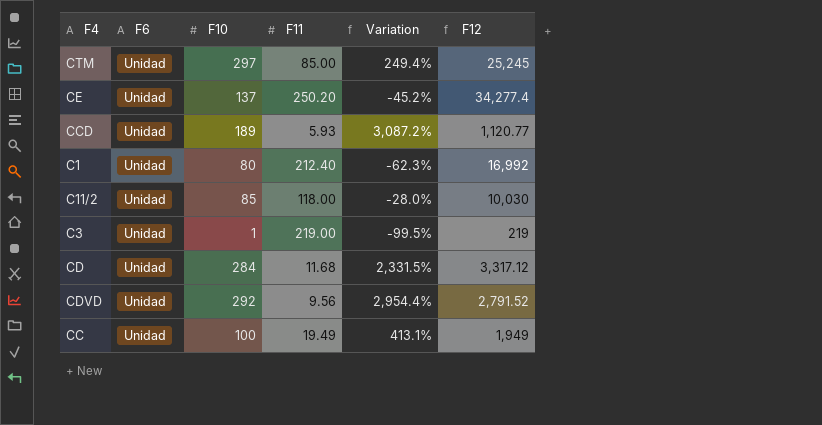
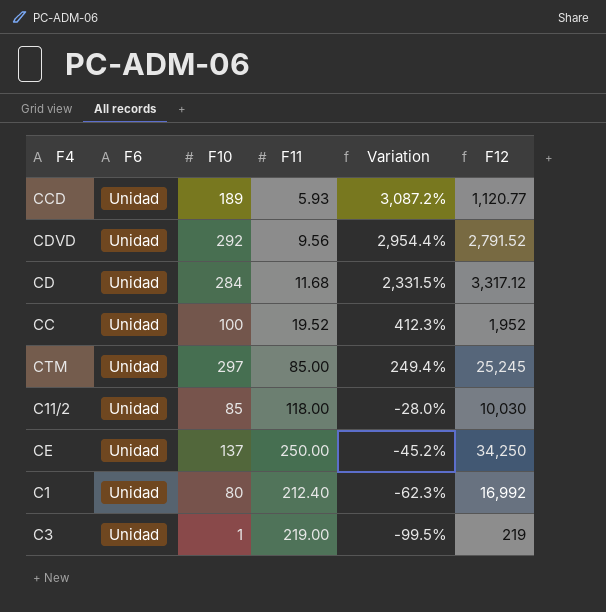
row order: none -> Variation descending
CC | F11: 19.49 -> 19.52
CC | Variation: 413.1% -> 412.3%
CC | F12: 1,949 -> 1,952
CE | F11: 250.20 -> 250.00
CE | F12: 34,277.4 -> 34,250

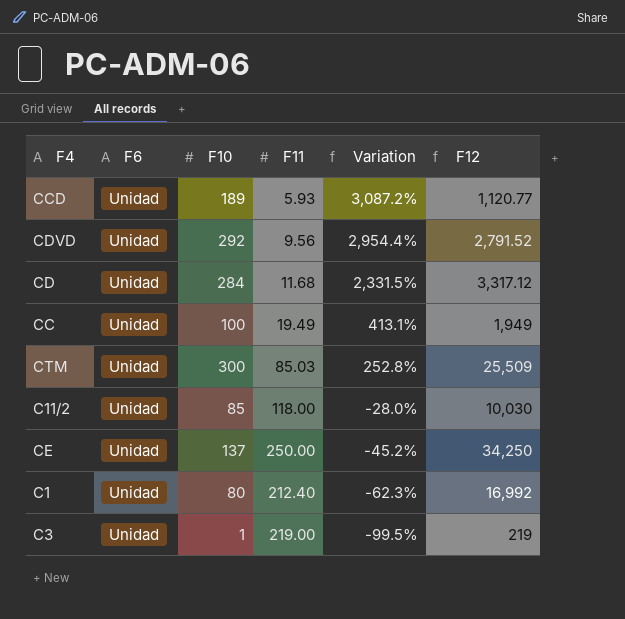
CC | F11: 19.52 -> 19.49
CC | Variation: 412.3% -> 413.1%
CC | F12: 1,952 -> 1,949
CTM | F10: 297 -> 300
CTM | F11: 85.00 -> 85.03
CTM | Variation: 249.4% -> 252.8%
CTM | F12: 25,245 -> 25,509

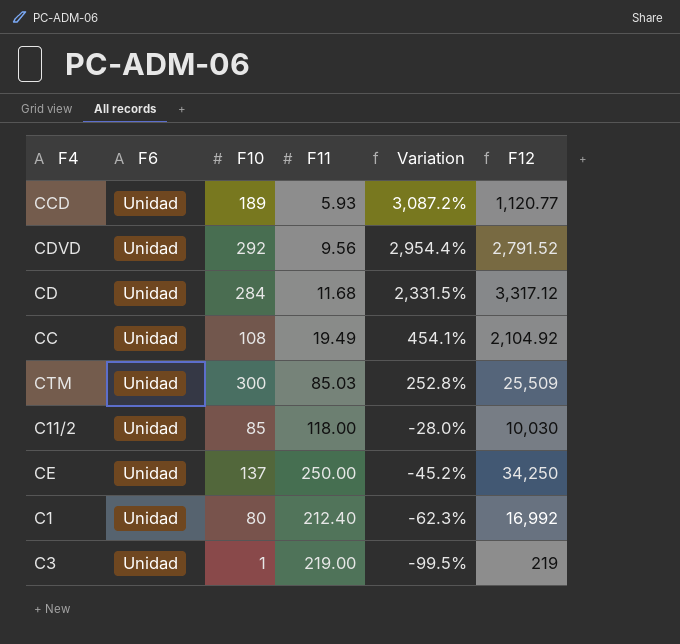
CC | F10: 100 -> 108
CC | Variation: 413.1% -> 454.1%
CC | F12: 1,949 -> 2,104.92

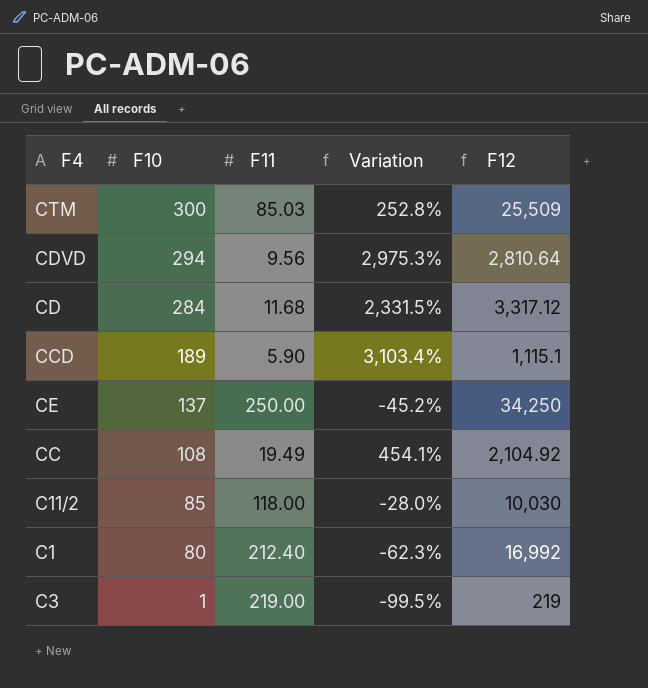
row order: Variation descending -> F10 descending
column F6 | position: 2 -> none
CDVD | F10: 292 -> 294
CDVD | Variation: 2,954.4% -> 2,975.3%
CDVD | F12: 2,791.52 -> 2,810.64
CCD | F11: 5.93 -> 5.90
CCD | Variation: 3,087.2% -> 3,103.4%
CCD | F12: 1,120.77 -> 1,115.1

